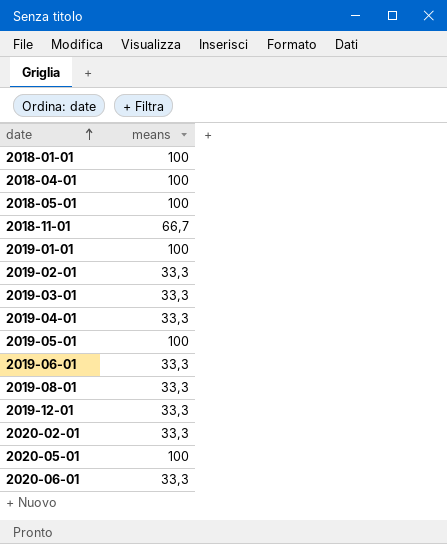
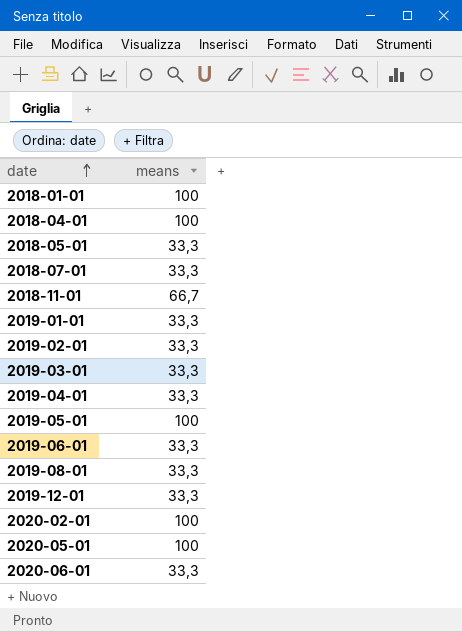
2018-05-01 | means: 100 -> 33,3
row 2018-07-01: none -> 33,3
2019-01-01 | means: 100 -> 33,3
2020-02-01 | means: 33,3 -> 100

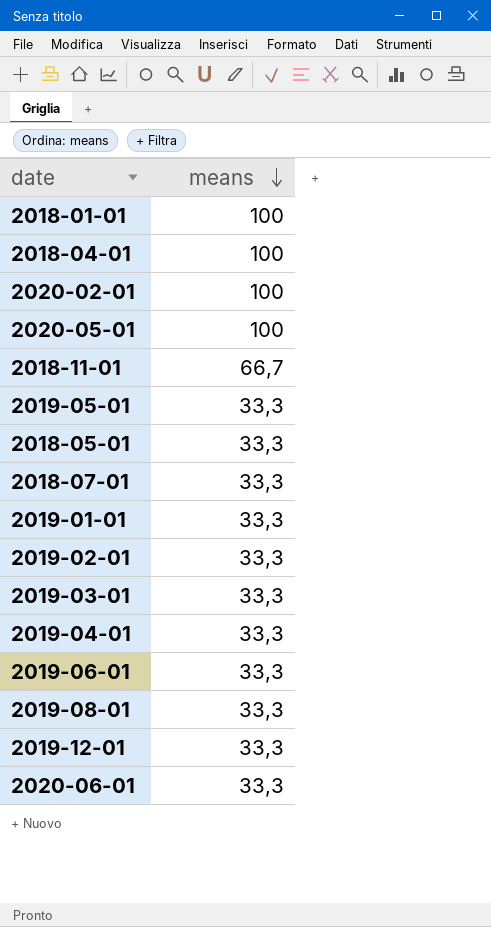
row order: date ascending -> means descending
2019-05-01 | means: 100 -> 33,3

